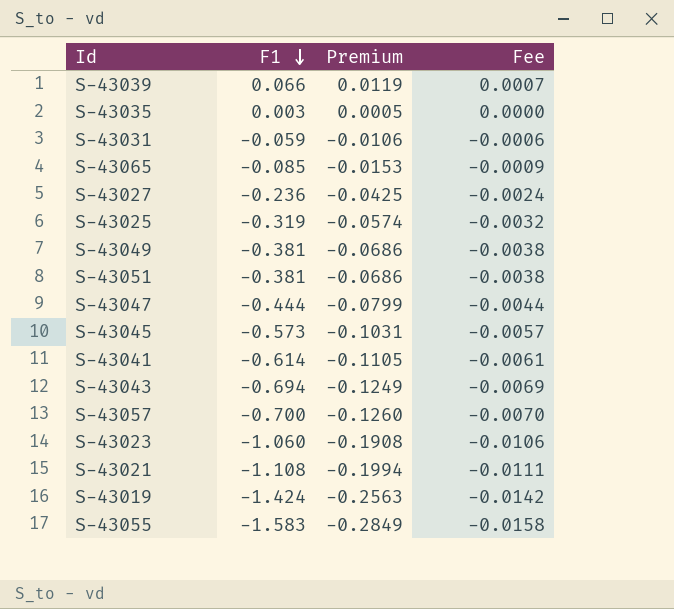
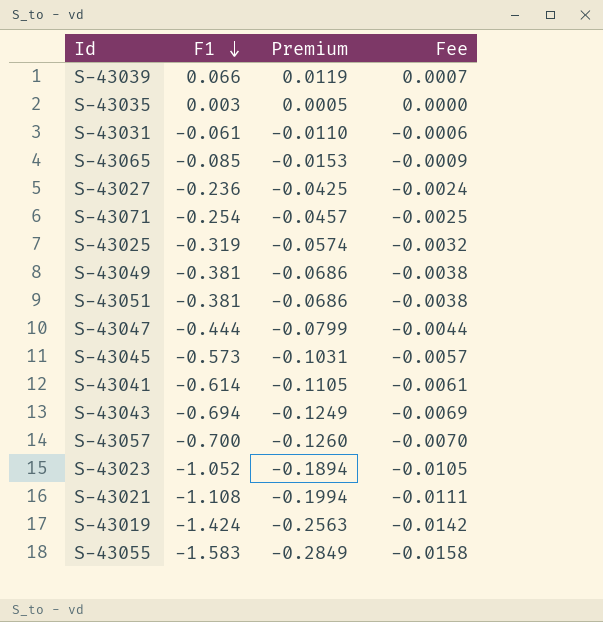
S-43031 | F1: -0.059 -> -0.061
S-43031 | Premium: -0.0106 -> -0.0110
row S-43071: none -> -0.254 | -0.0457 | -0.0025
S-43023 | F1: -1.060 -> -1.052
S-43023 | Premium: -0.1908 -> -0.1894
S-43023 | Fee: -0.0106 -> -0.0105

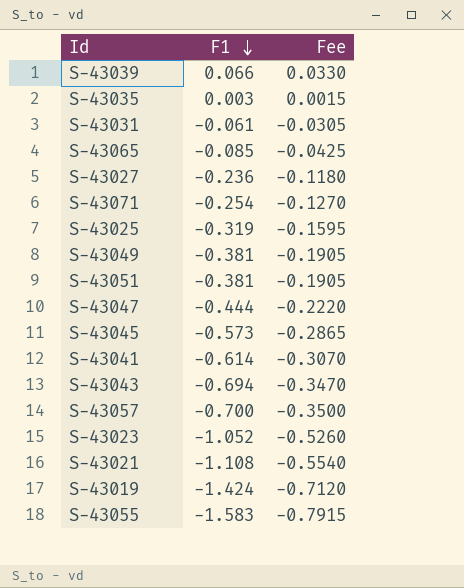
column Premium | formula: [F1] * 0.18 -> none
column Fee | formula: [F1] * 0.01 -> [F1] * 0.5

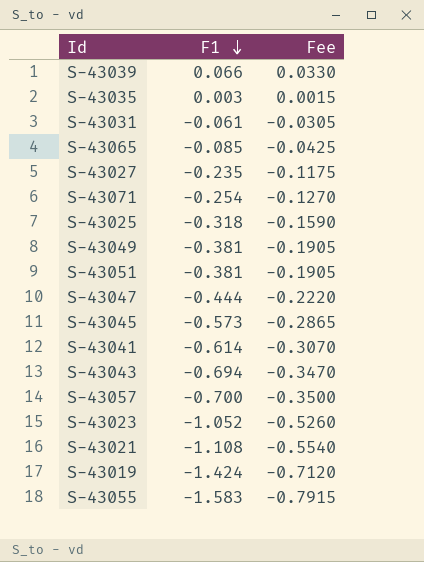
S-43027 | F1: -0.236 -> -0.235
S-43027 | Fee: -0.1180 -> -0.1175
S-43025 | F1: -0.319 -> -0.318
S-43025 | Fee: -0.1595 -> -0.1590

